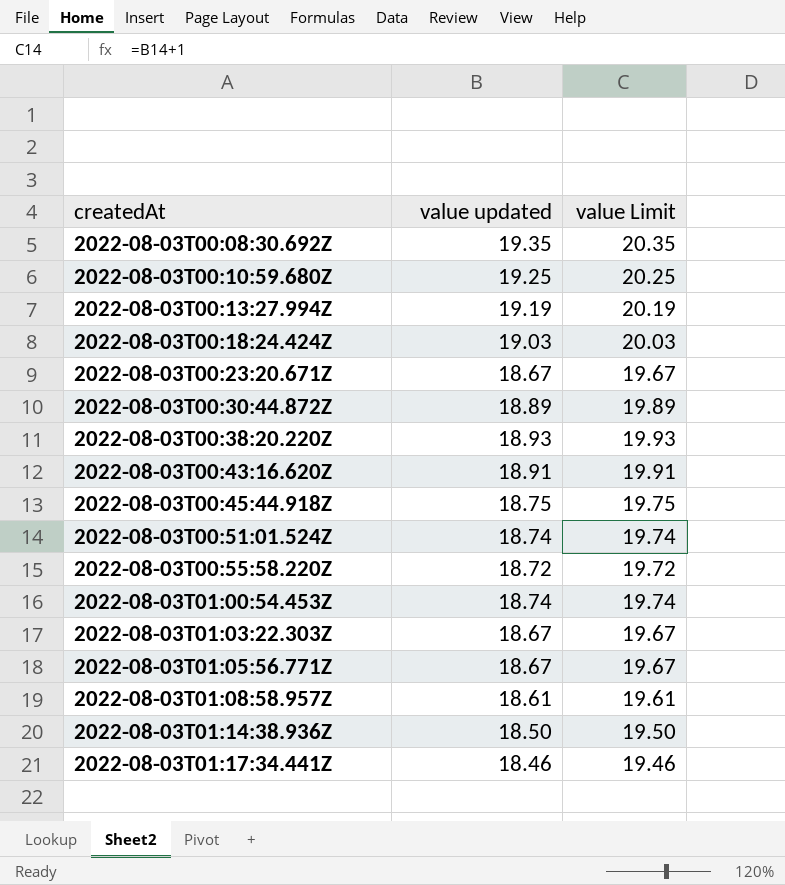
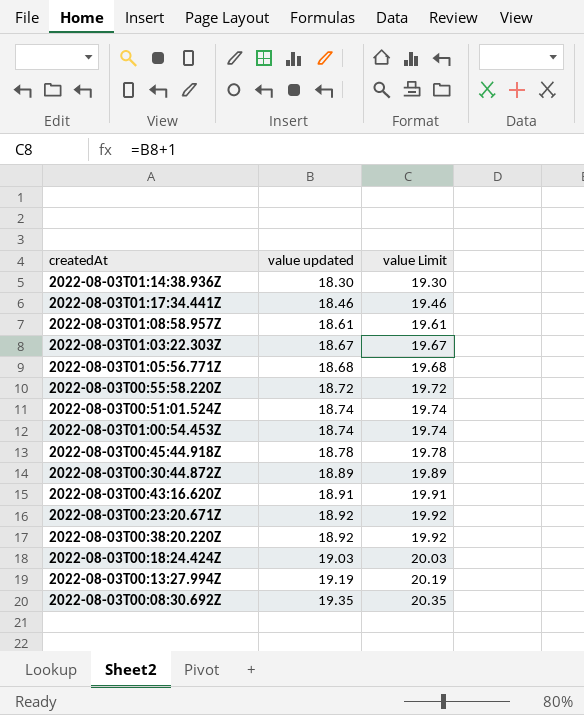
row order: createdAt ascending -> value updated ascending
row 2022-08-03T00:10:59.680Z: 19.25 | 20.25 -> none
2022-08-03T01:14:38.936Z | value updated: 18.50 -> 18.30
2022-08-03T01:14:38.936Z | value Limit: 19.50 -> 19.30
2022-08-03T01:05:56.771Z | value updated: 18.67 -> 18.68
2022-08-03T01:05:56.771Z | value Limit: 19.67 -> 19.68
2022-08-03T00:45:44.918Z | value updated: 18.75 -> 18.78
2022-08-03T00:45:44.918Z | value Limit: 19.75 -> 19.78
2022-08-03T00:23:20.671Z | value updated: 18.67 -> 18.92
2022-08-03T00:23:20.671Z | value Limit: 19.67 -> 19.92
2022-08-03T00:38:20.220Z | value updated: 18.93 -> 18.92
2022-08-03T00:38:20.220Z | value Limit: 19.93 -> 19.92

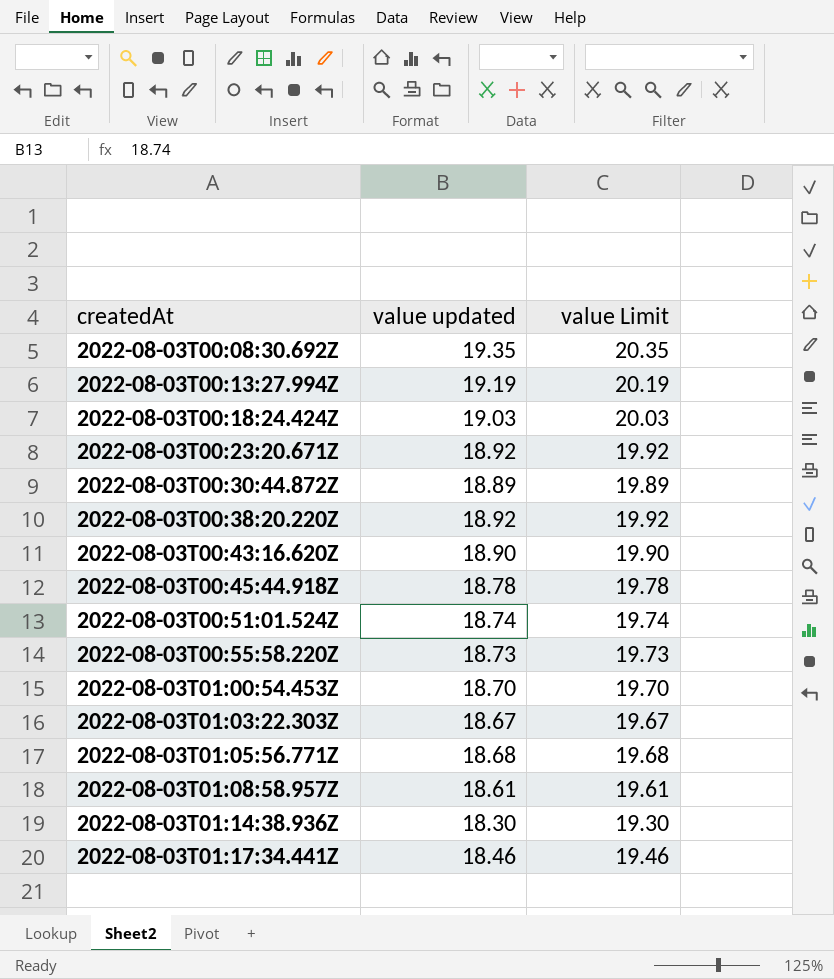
row order: value updated ascending -> createdAt ascending
2022-08-03T00:43:16.620Z | value updated: 18.91 -> 18.90
2022-08-03T00:43:16.620Z | value Limit: 19.91 -> 19.90
2022-08-03T00:55:58.220Z | value updated: 18.72 -> 18.73
2022-08-03T00:55:58.220Z | value Limit: 19.72 -> 19.73
2022-08-03T01:00:54.453Z | value updated: 18.74 -> 18.70
2022-08-03T01:00:54.453Z | value Limit: 19.74 -> 19.70

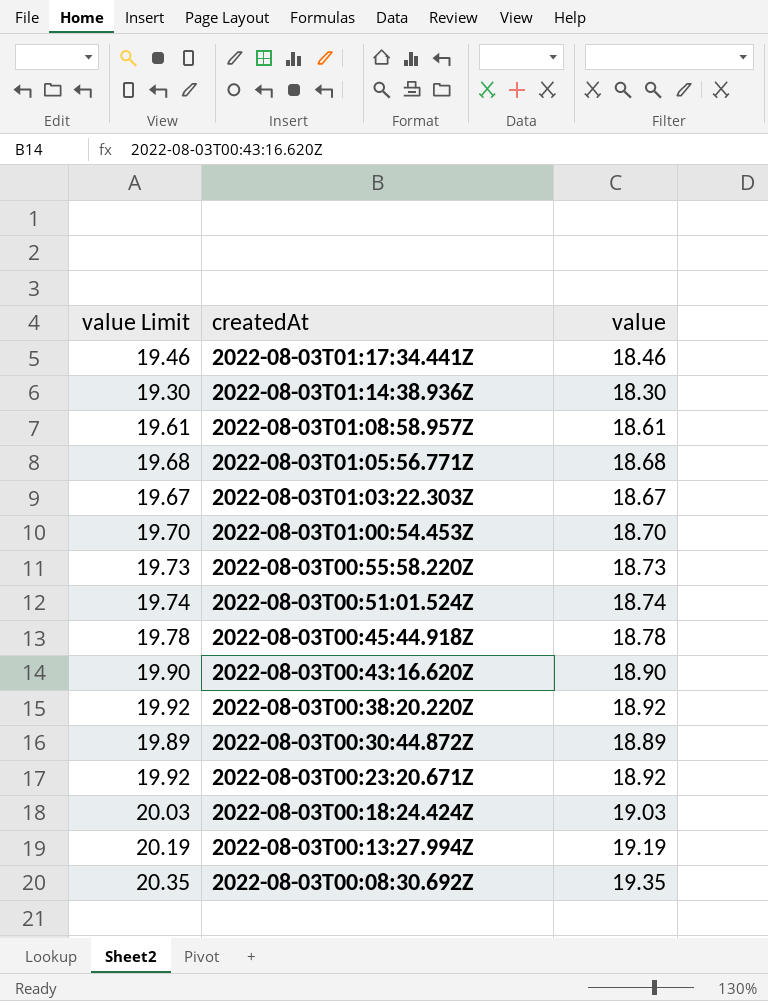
row order: createdAt ascending -> createdAt descending
column value Limit | position: 3 -> 1
column name: value updated -> value

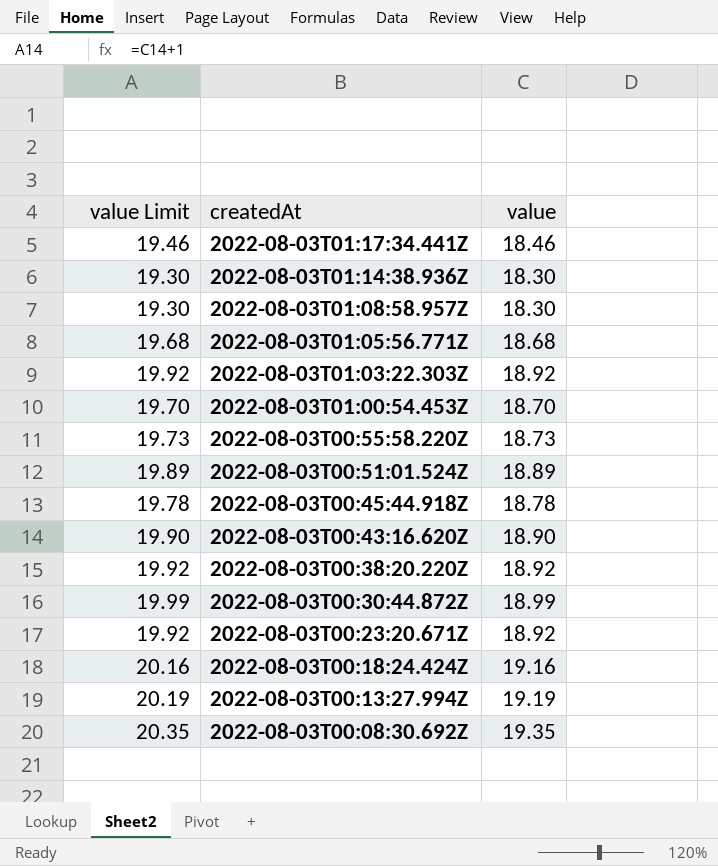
2022-08-03T01:08:58.957Z | value Limit: 19.61 -> 19.30
2022-08-03T01:08:58.957Z | value: 18.61 -> 18.30
2022-08-03T01:03:22.303Z | value Limit: 19.67 -> 19.92
2022-08-03T01:03:22.303Z | value: 18.67 -> 18.92
2022-08-03T00:51:01.524Z | value Limit: 19.74 -> 19.89
2022-08-03T00:51:01.524Z | value: 18.74 -> 18.89
2022-08-03T00:30:44.872Z | value Limit: 19.89 -> 19.99
2022-08-03T00:30:44.872Z | value: 18.89 -> 18.99
2022-08-03T00:18:24.424Z | value Limit: 20.03 -> 20.16
2022-08-03T00:18:24.424Z | value: 19.03 -> 19.16

